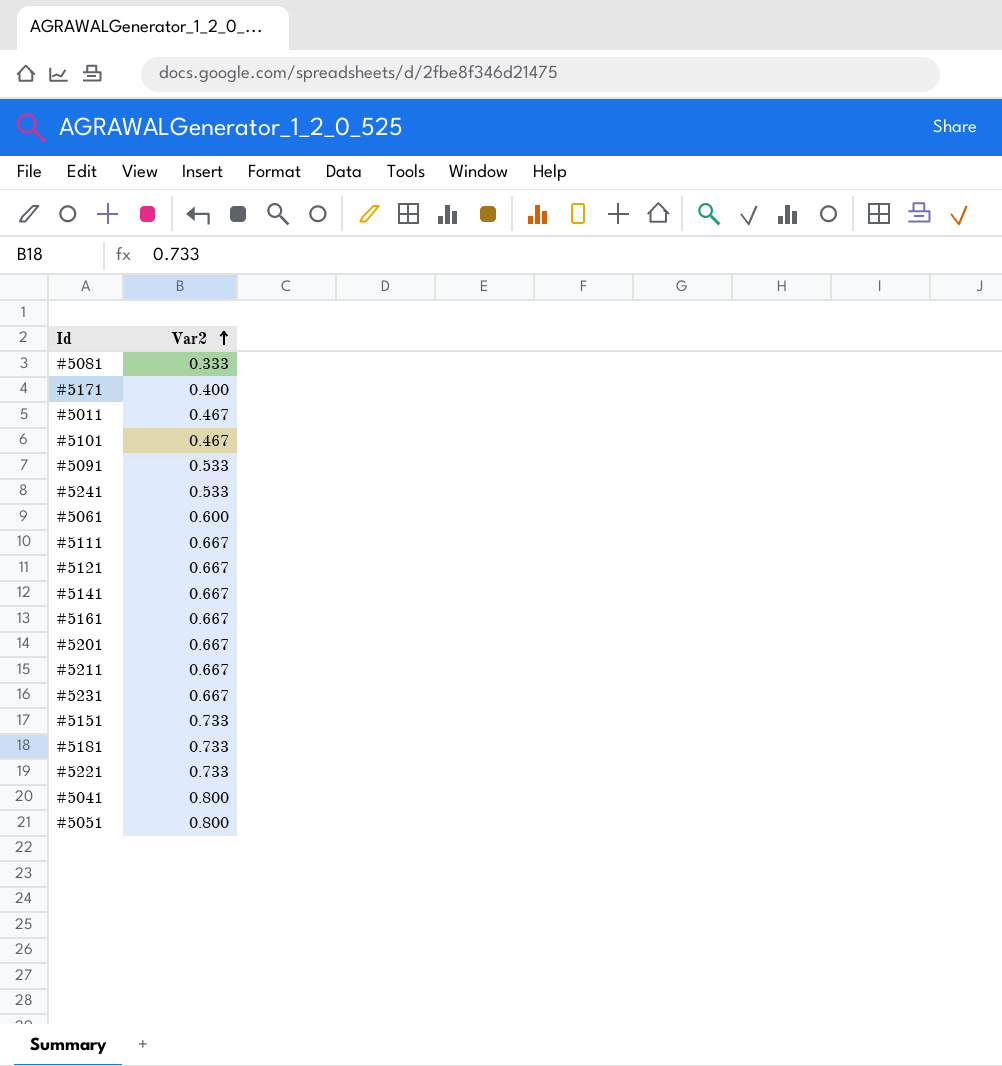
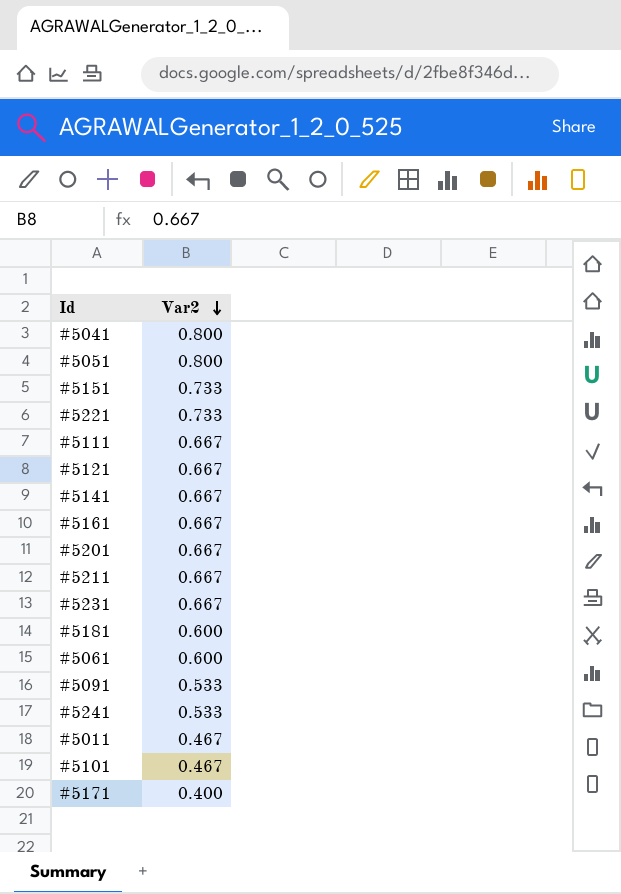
row order: Var2 ascending -> Var2 descending
row #5081: 0.333 -> none
#5181 | Var2: 0.733 -> 0.600

